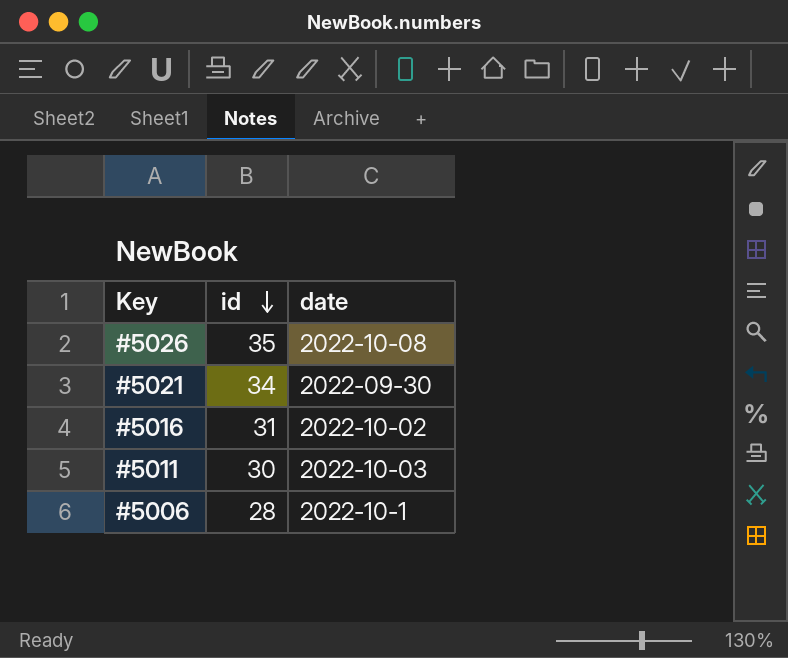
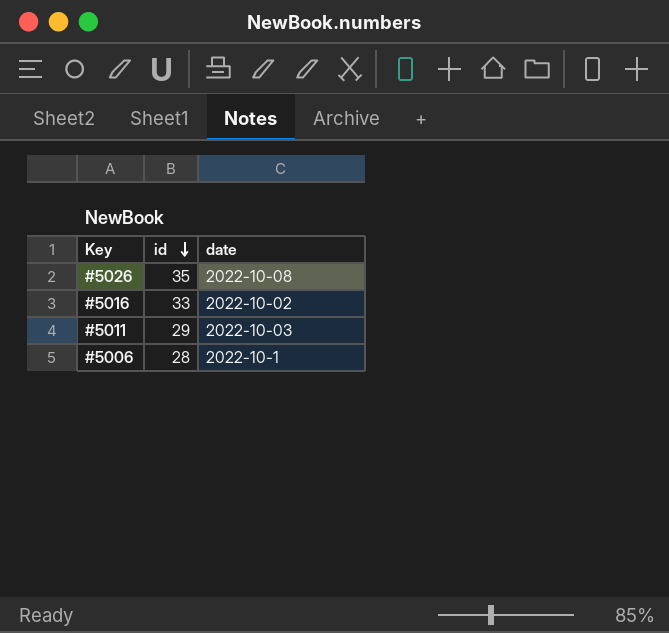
row #5021: 34 | 2022-09-30 -> none
#5016 | id: 31 -> 33
#5011 | id: 30 -> 29

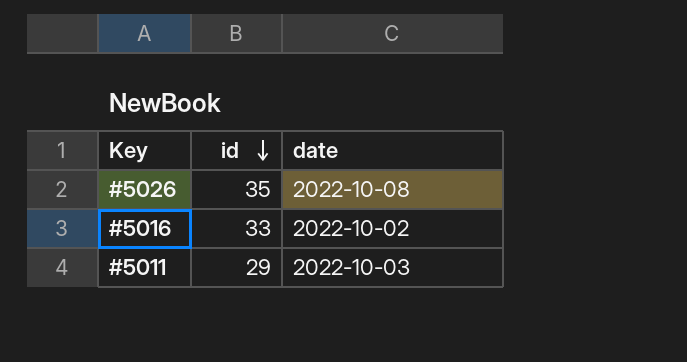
row #5006: 28 | 2022-10-1 -> none

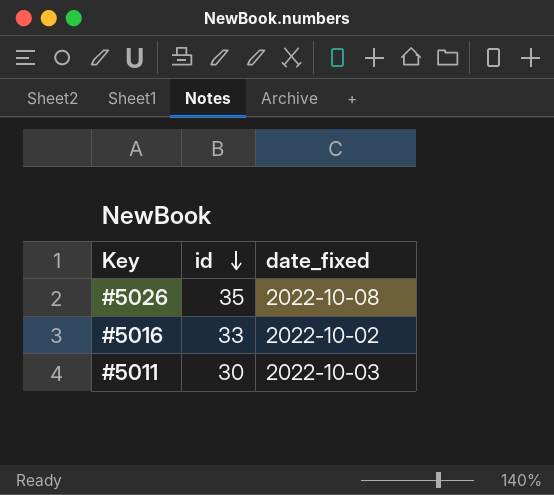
column name: date -> date_fixed
#5011 | id: 29 -> 30

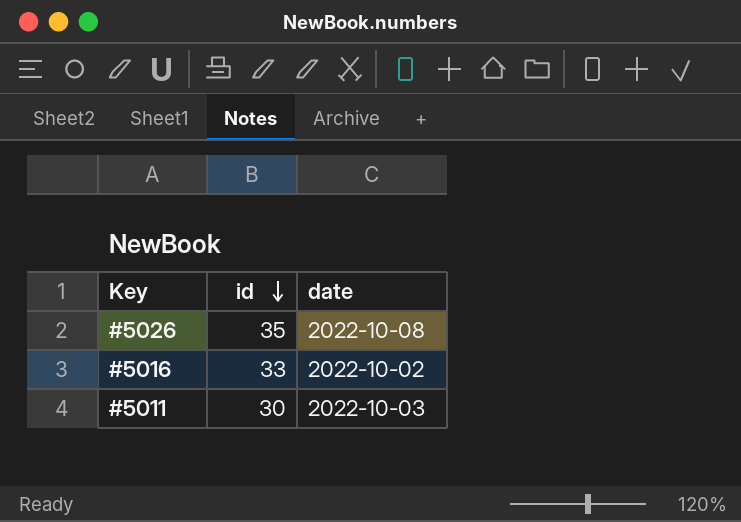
column name: date_fixed -> date

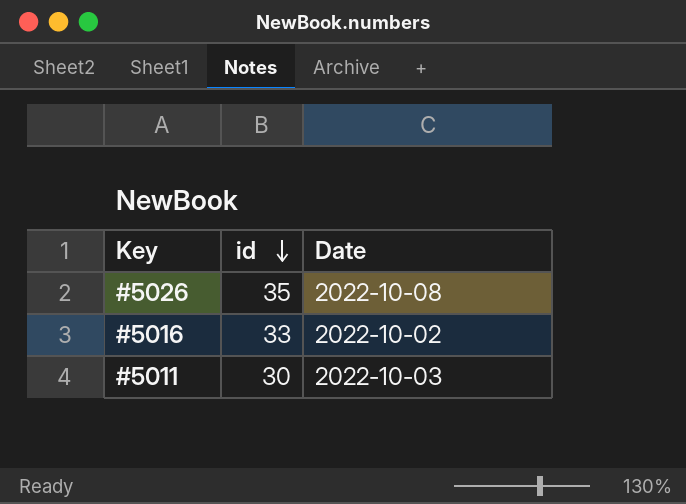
column name: date -> Date

